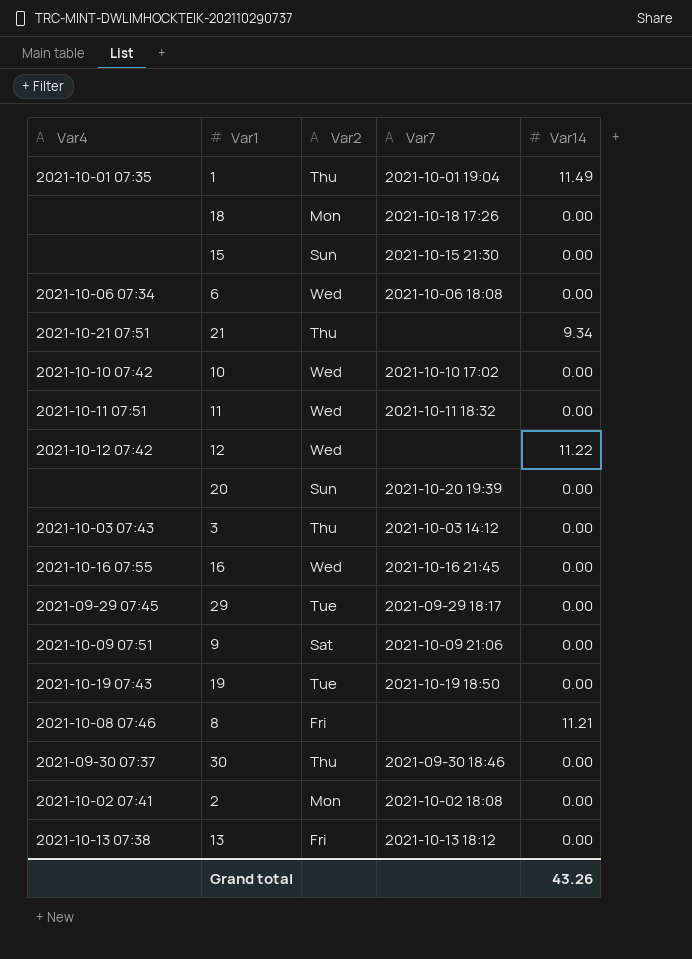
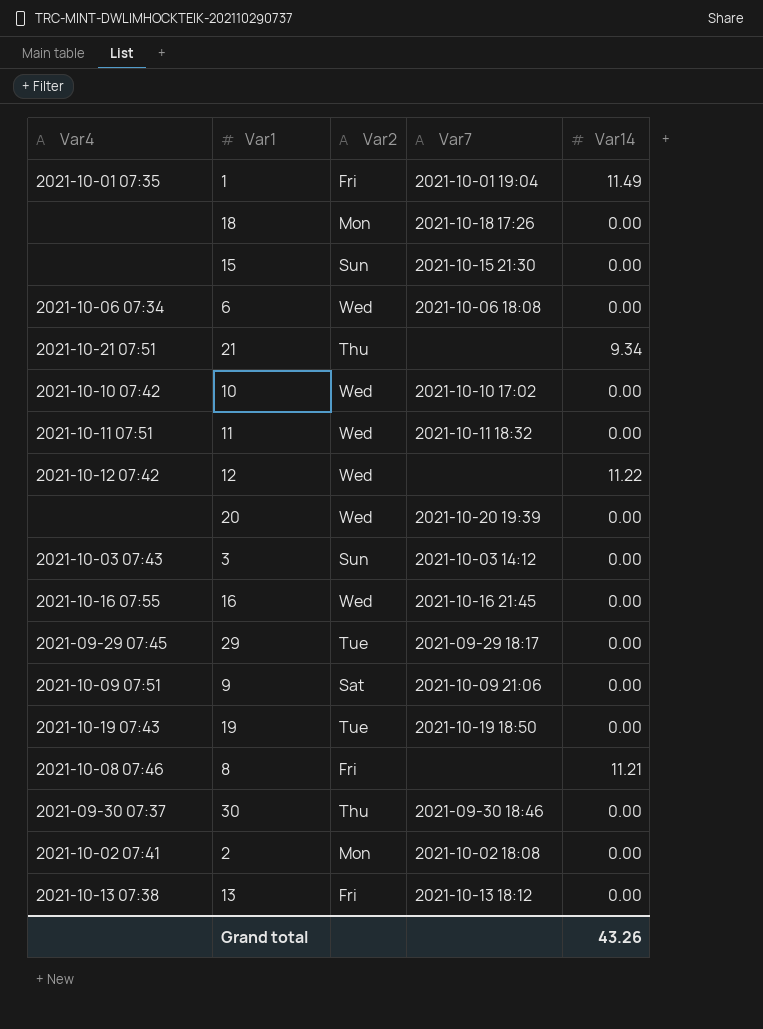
1 | Var2: Thu -> Fri
20 | Var2: Sun -> Wed
3 | Var2: Thu -> Sun

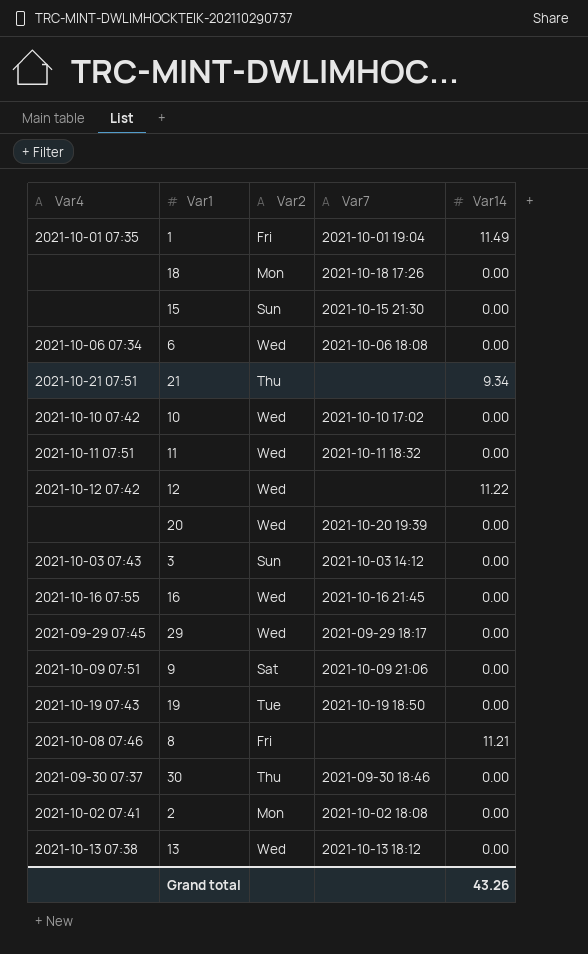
29 | Var2: Tue -> Wed
13 | Var2: Fri -> Wed

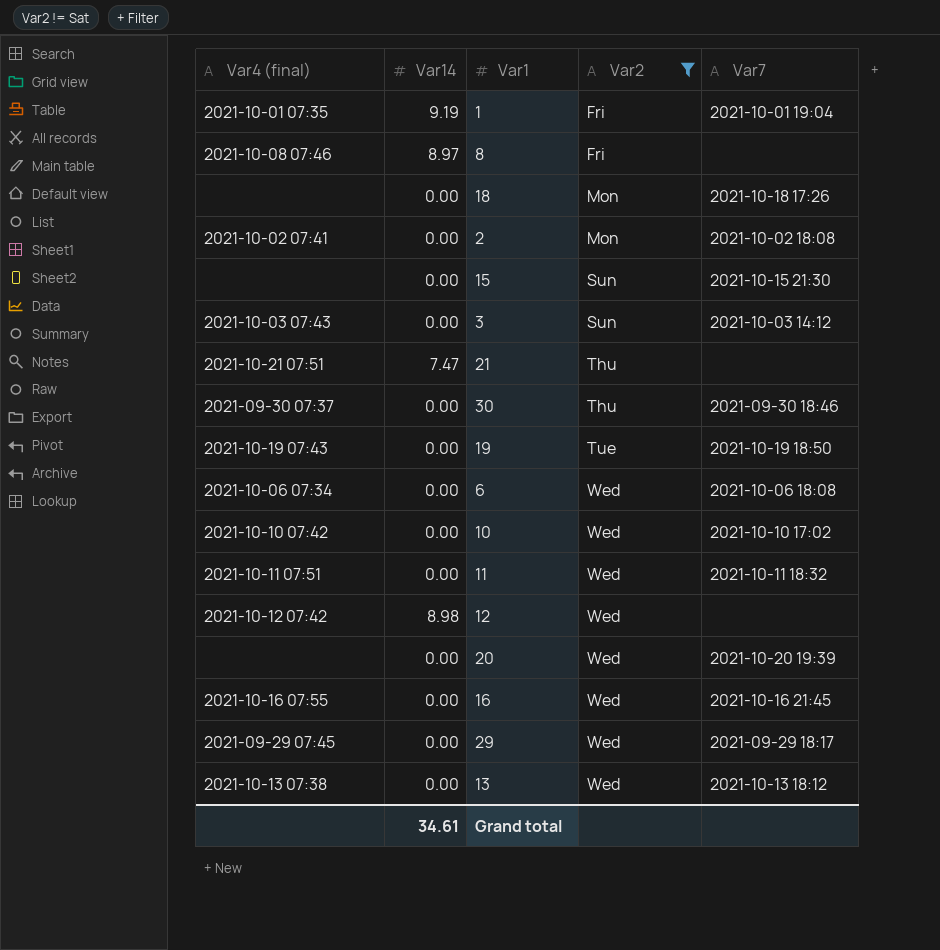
filter: none -> Var2 != Sat
row order: none -> Var2 ascending
column name: Var4 -> Var4 (final)
column Var14 | position: 5 -> 2
1 | Var14: 11.49 -> 9.19
8 | Var14: 11.21 -> 8.97
21 | Var14: 9.34 -> 7.47
12 | Var14: 11.22 -> 8.98
Grand total | Var14: 43.26 -> 34.61

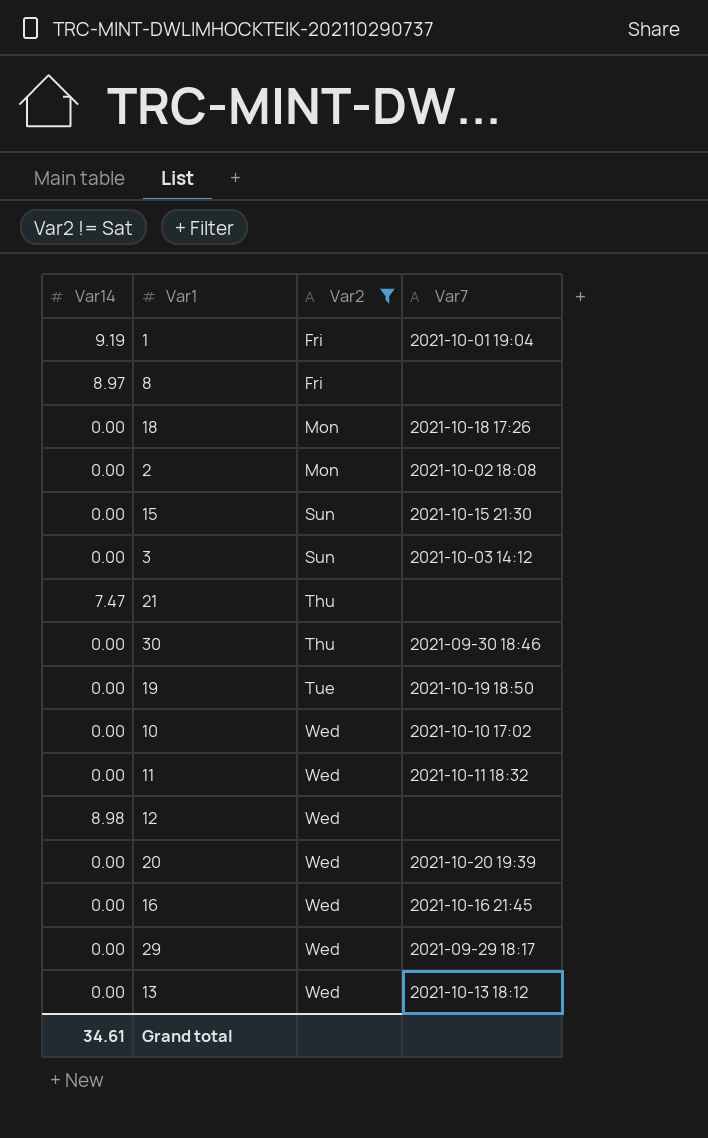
column Var4 (final) | position: 1 -> none
row 6: 2021-10-06 07:34 | 0.00 | Wed | 2021-10-06 18:08 -> none

